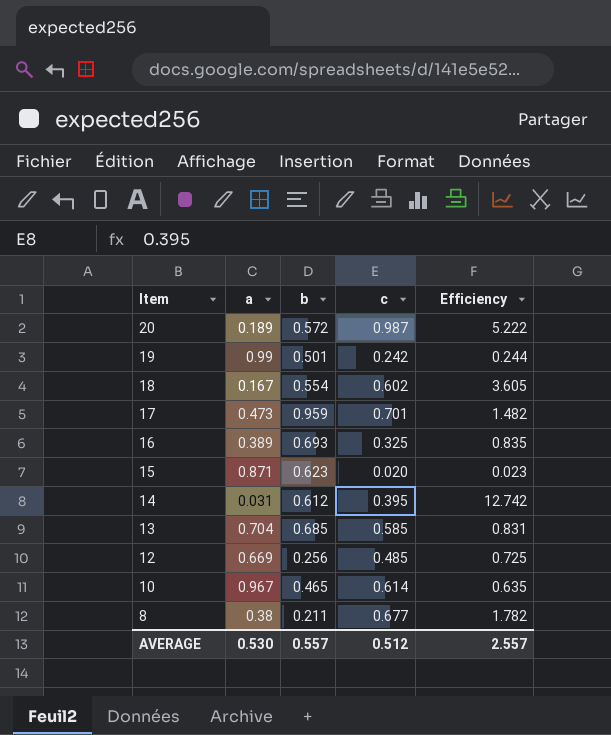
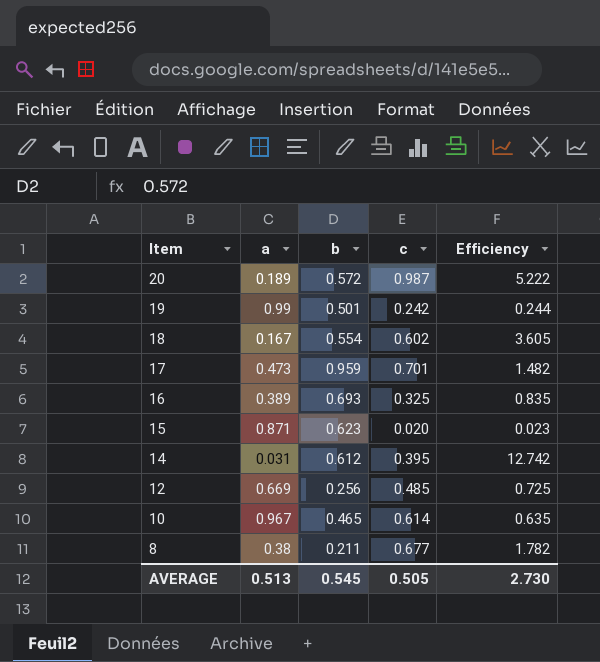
row 13: 0.704 | 0.685 | 0.585 | 0.831 -> none
AVERAGE | a: 0.530 -> 0.513
AVERAGE | b: 0.557 -> 0.545
AVERAGE | c: 0.512 -> 0.505
AVERAGE | Efficiency: 2.557 -> 2.730

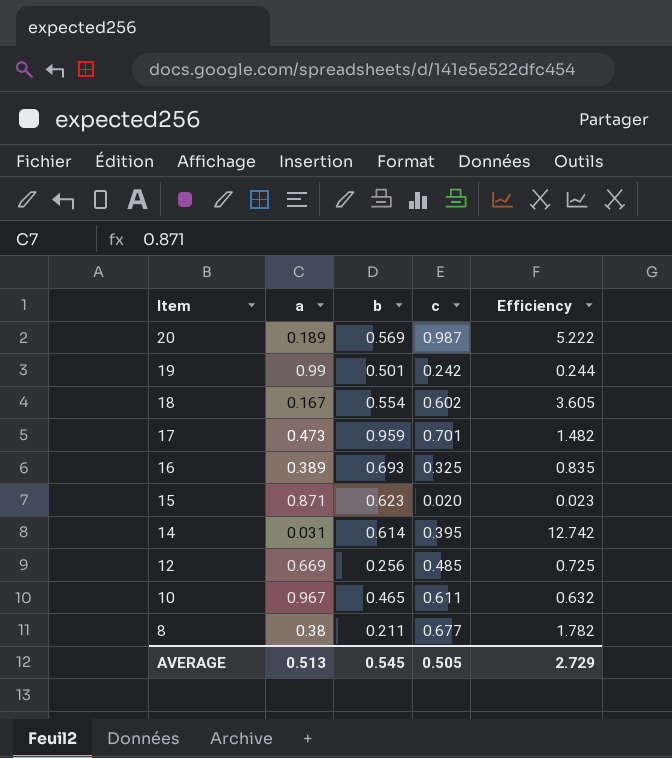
20 | b: 0.572 -> 0.569
14 | b: 0.612 -> 0.614
10 | c: 0.614 -> 0.611
10 | Efficiency: 0.635 -> 0.632
AVERAGE | Efficiency: 2.730 -> 2.729

